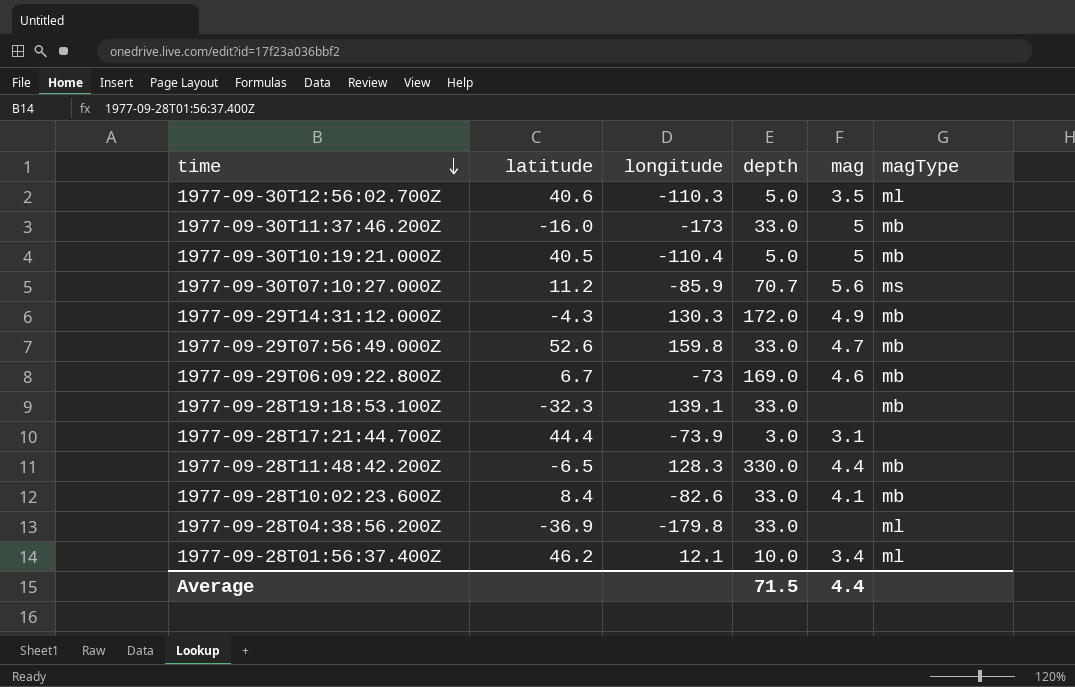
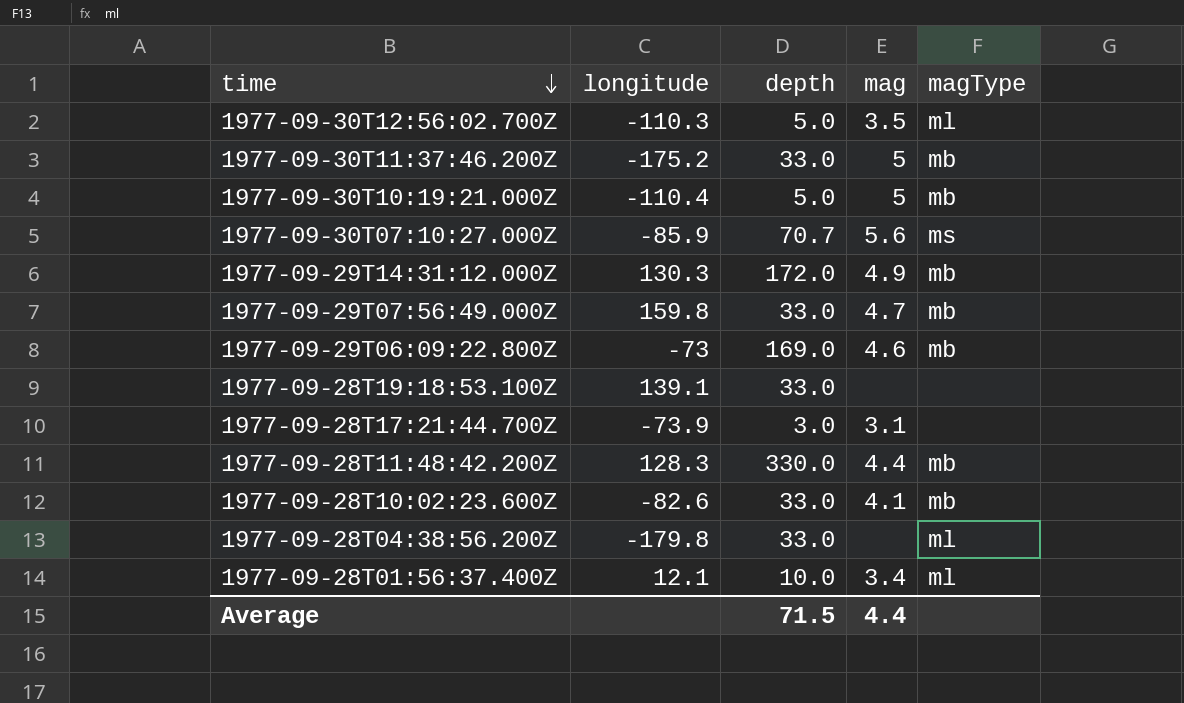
column latitude | position: 2 -> none
1977-09-30T11:37:46.200Z | longitude: -173 -> -175.2
1977-09-28T19:18:53.100Z | magType: mb -> none

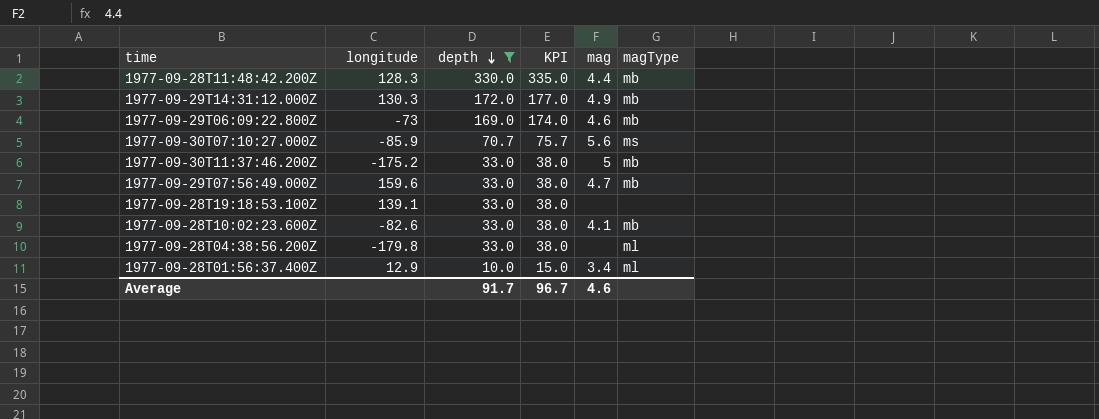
filter: none -> depth >= 10.0
row order: time descending -> depth descending
column KPI | formula: none -> [depth] + 5
1977-09-29T07:56:49.000Z | longitude: 159.8 -> 159.6
1977-09-28T01:56:37.400Z | longitude: 12.1 -> 12.9
Average | depth: 71.5 -> 91.7
Average | mag: 4.4 -> 4.6

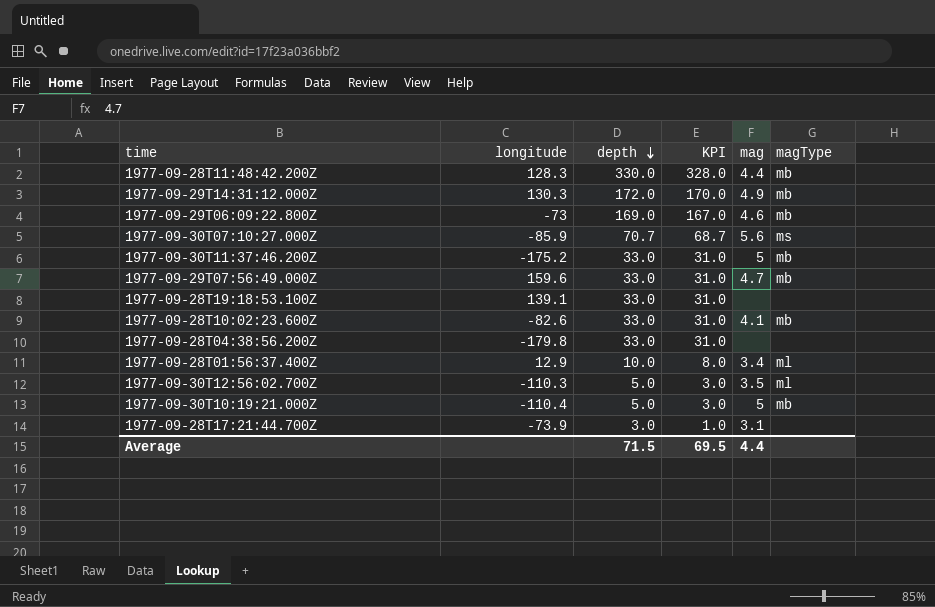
filter: depth >= 10.0 -> none
column KPI | formula: [depth] + 5 -> [depth] - 2
1977-09-28T04:38:56.200Z | magType: ml -> none
Average | depth: 91.7 -> 71.5
Average | KPI: 96.7 -> 69.5
Average | mag: 4.6 -> 4.4

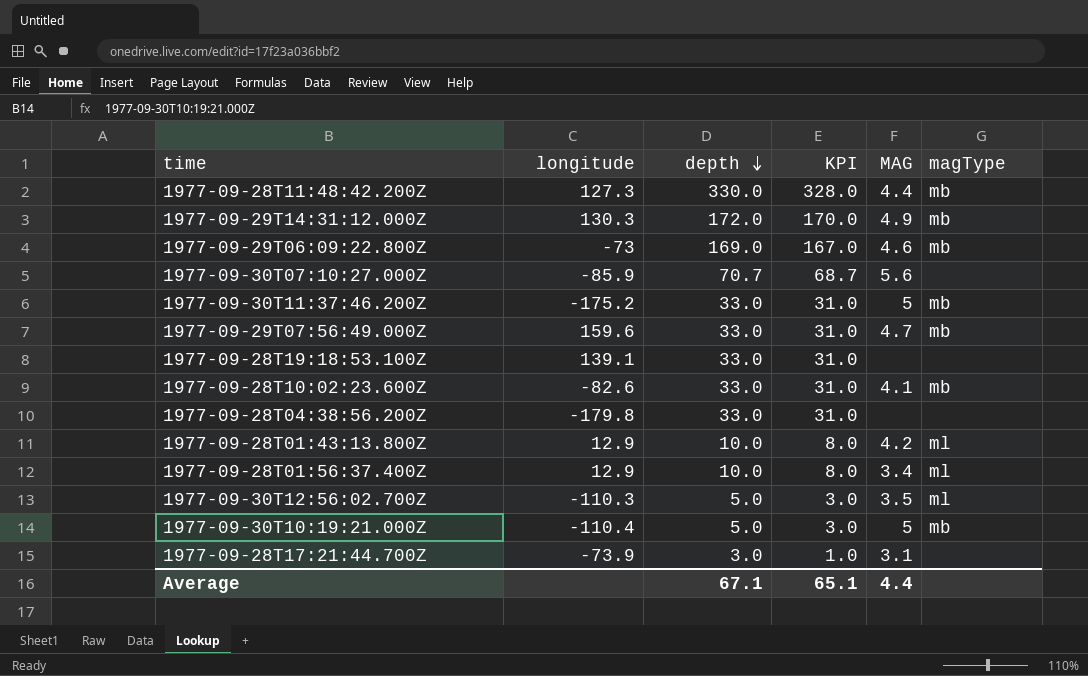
column name: mag -> MAG
1977-09-28T11:48:42.200Z | longitude: 128.3 -> 127.3
1977-09-30T07:10:27.000Z | magType: ms -> none
row 1977-09-28T01:43:13.800Z: none -> 12.9 | 10.0 | 8.0 | 4.2 | ml
Average | depth: 71.5 -> 67.1
Average | KPI: 69.5 -> 65.1

